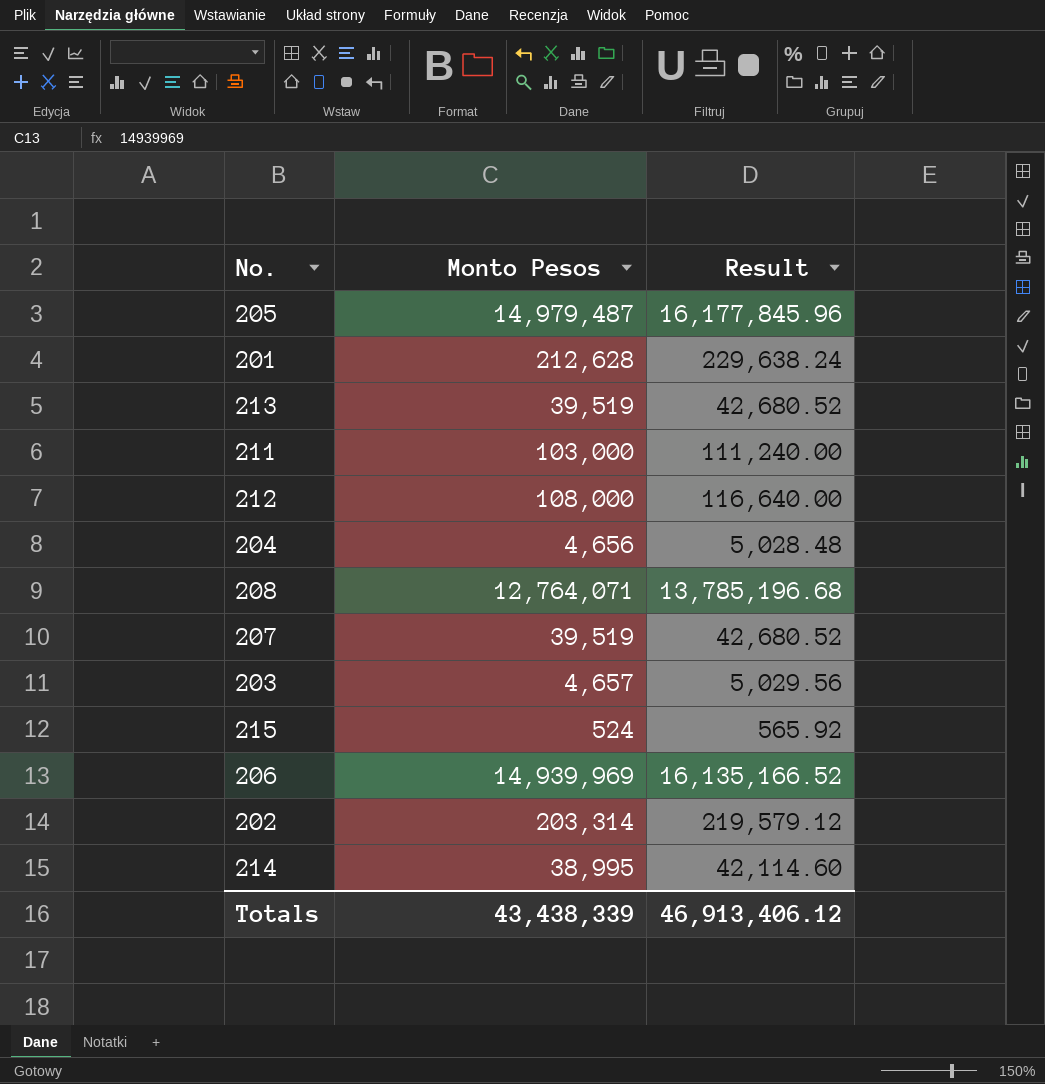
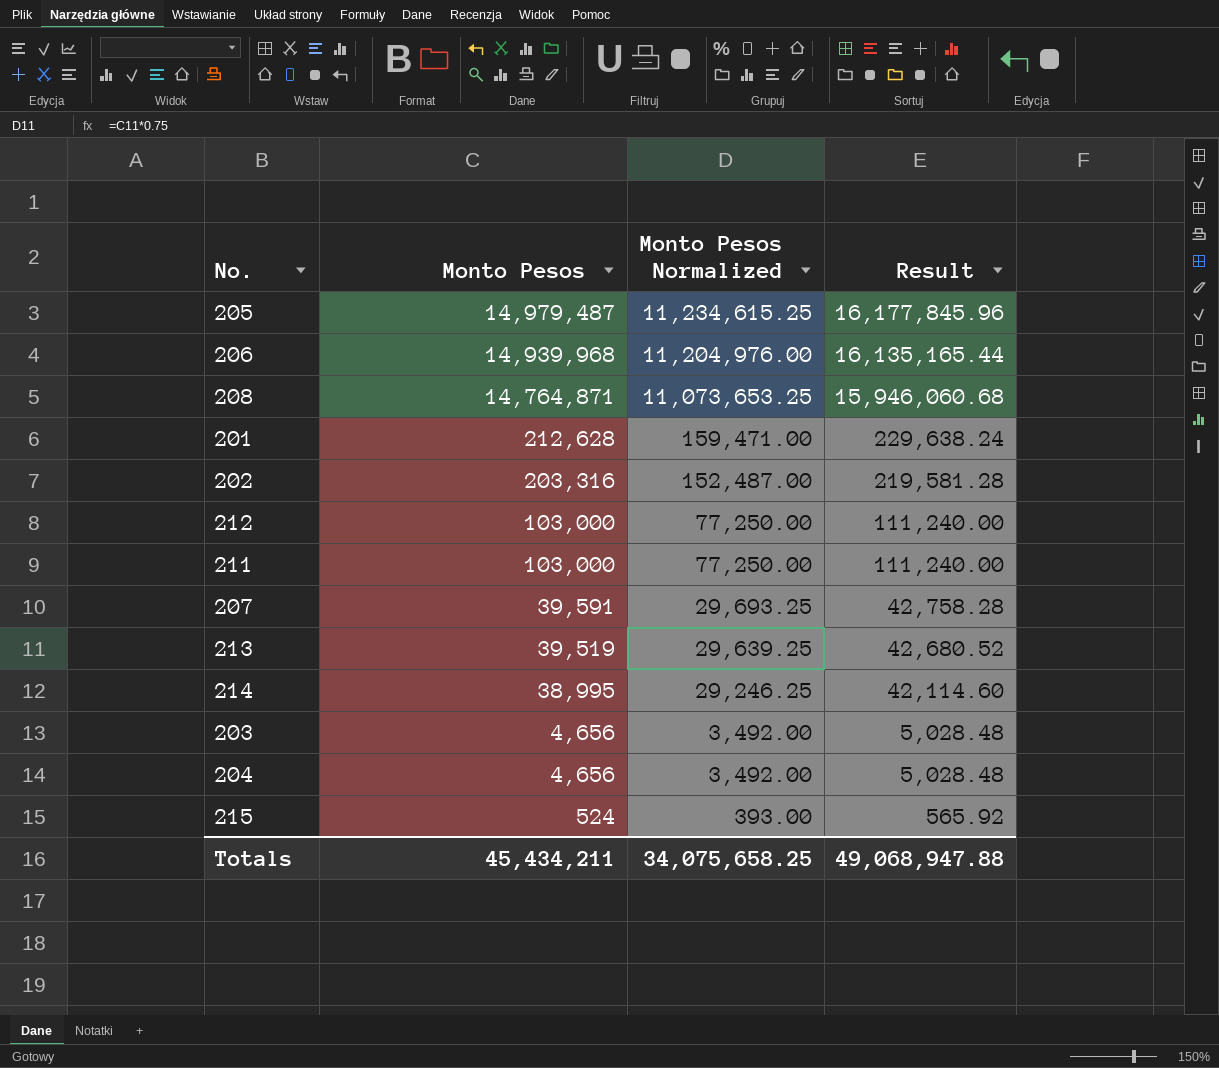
row order: none -> Monto Pesos descending
column Monto Pesos Normalized | formula: none -> [Monto Pesos] * 0.75
206 | Monto Pesos: 14,939,969 -> 14,939,968
206 | Result: 16,135,166.52 -> 16,135,165.44
208 | Monto Pesos: 12,764,071 -> 14,764,871
208 | Result: 13,785,196.68 -> 15,946,060.68
202 | Monto Pesos: 203,314 -> 203,316
202 | Result: 219,579.12 -> 219,581.28
212 | Monto Pesos: 108,000 -> 103,000
212 | Result: 116,640.00 -> 111,240.00
207 | Monto Pesos: 39,519 -> 39,591
207 | Result: 42,680.52 -> 42,758.28
203 | Monto Pesos: 4,657 -> 4,656
203 | Result: 5,029.56 -> 5,028.48
Totals | Monto Pesos: 43,438,339 -> 45,434,211
Totals | Result: 46,913,406.12 -> 49,068,947.88

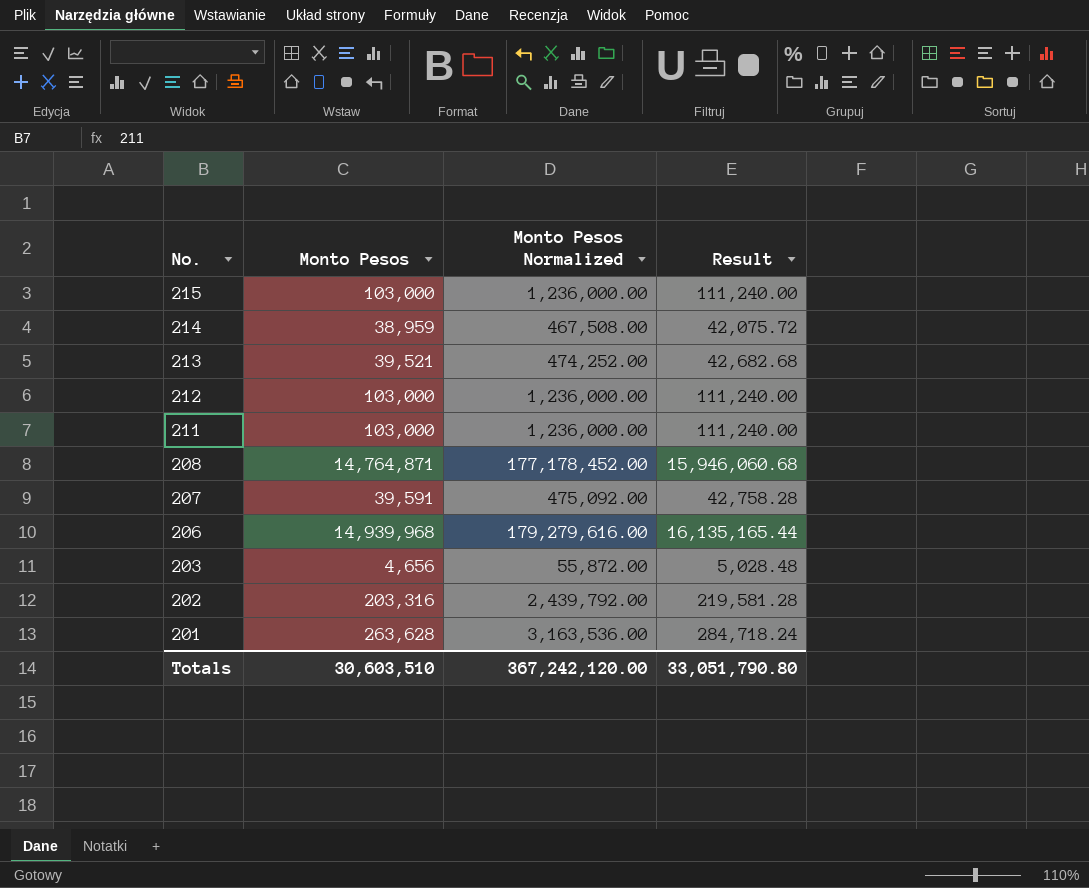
row order: Monto Pesos descending -> No. descending
column Monto Pesos Normalized | formula: [Monto Pesos] * 0.75 -> [Monto Pesos] * 12
row 205: 14,979,487 | 11,234,615.25 | 16,177,845.96 -> none
row 204: 4,656 | 3,492.00 | 5,028.48 -> none
215 | Monto Pesos: 524 -> 103,000
215 | Result: 565.92 -> 111,240.00
214 | Monto Pesos: 38,995 -> 38,959
214 | Result: 42,114.60 -> 42,075.72
213 | Monto Pesos: 39,519 -> 39,521
213 | Result: 42,680.52 -> 42,682.68
201 | Monto Pesos: 212,628 -> 263,628
201 | Result: 229,638.24 -> 284,718.24
Totals | Monto Pesos: 45,434,211 -> 30,603,510
Totals | Monto Pesos Normalized: 34,075,658.25 -> 367,242,120.00
Totals | Result: 49,068,947.88 -> 33,051,790.80

